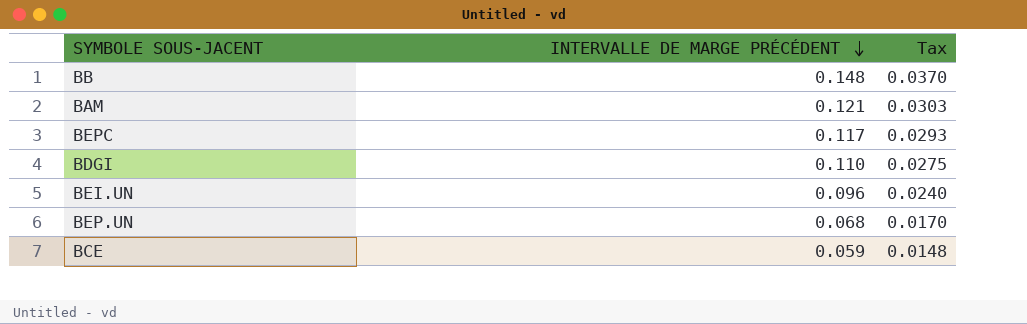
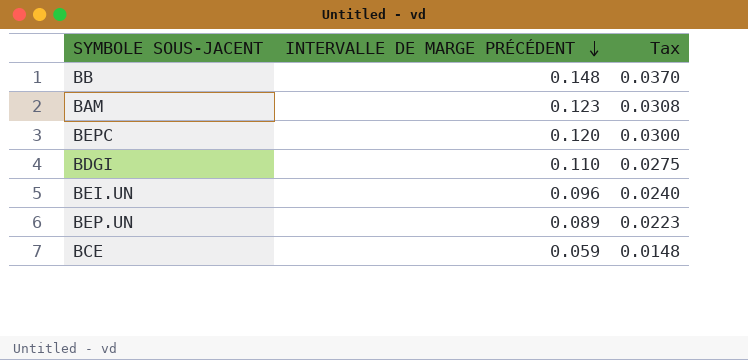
BAM | INTERVALLE DE MARGE PRÉCÉDENT: 0.121 -> 0.123
BAM | Tax: 0.0303 -> 0.0308
BEPC | INTERVALLE DE MARGE PRÉCÉDENT: 0.117 -> 0.120
BEPC | Tax: 0.0293 -> 0.0300
BEP.UN | INTERVALLE DE MARGE PRÉCÉDENT: 0.068 -> 0.089
BEP.UN | Tax: 0.0170 -> 0.0223

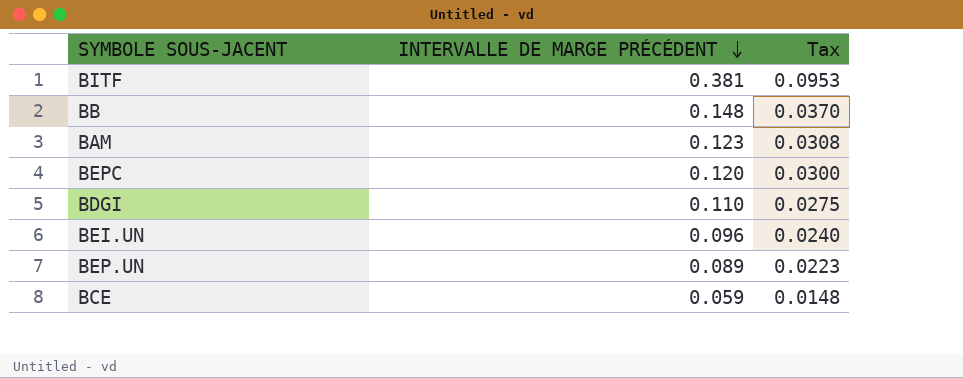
row BITF: none -> 0.381 | 0.0953

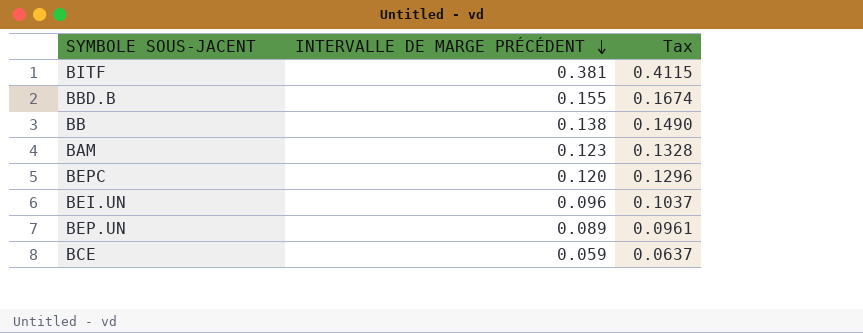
column Tax | formula: [INTERVALLE DE MARGE PRÉCÉDENT] * 0.25 -> [INTERVALLE DE MARGE PRÉCÉDENT] * 1.08
row BDGI: 0.110 | 0.0275 -> none
row BBD.B: none -> 0.155 | 0.1674
BB | INTERVALLE DE MARGE PRÉCÉDENT: 0.148 -> 0.138

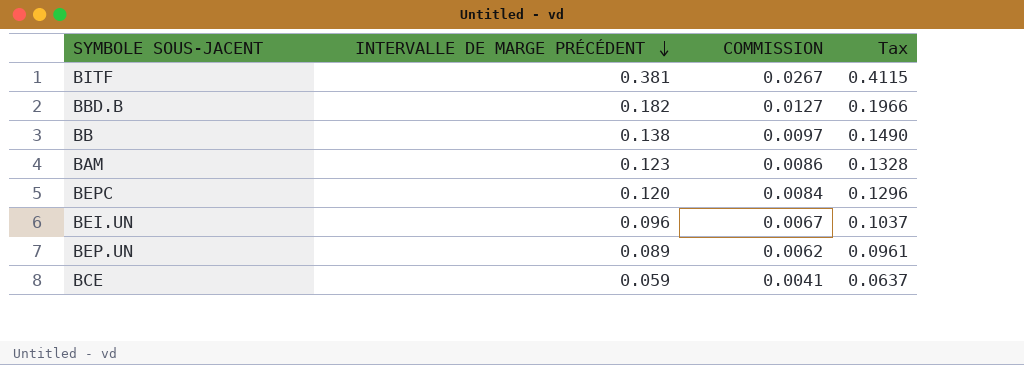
column COMMISSION | formula: none -> [INTERVALLE DE MARGE PRÉCÉDENT] * 0.07
BBD.B | INTERVALLE DE MARGE PRÉCÉDENT: 0.155 -> 0.182
BBD.B | Tax: 0.1674 -> 0.1966

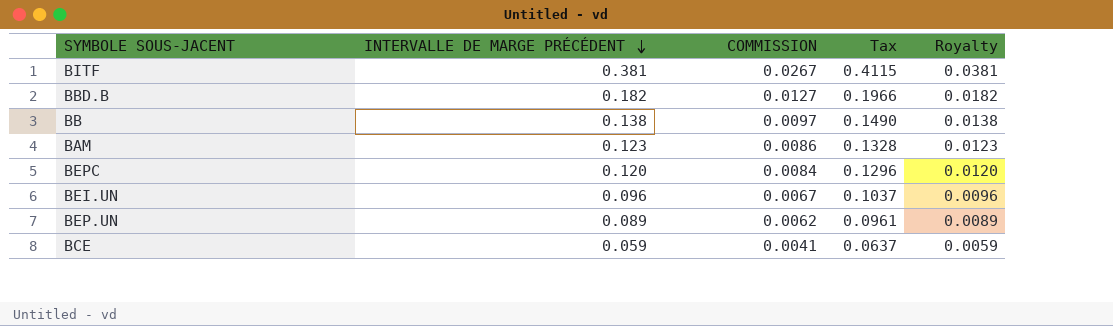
column Royalty | formula: none -> [INTERVALLE DE MARGE PRÉCÉDENT] * 0.1

